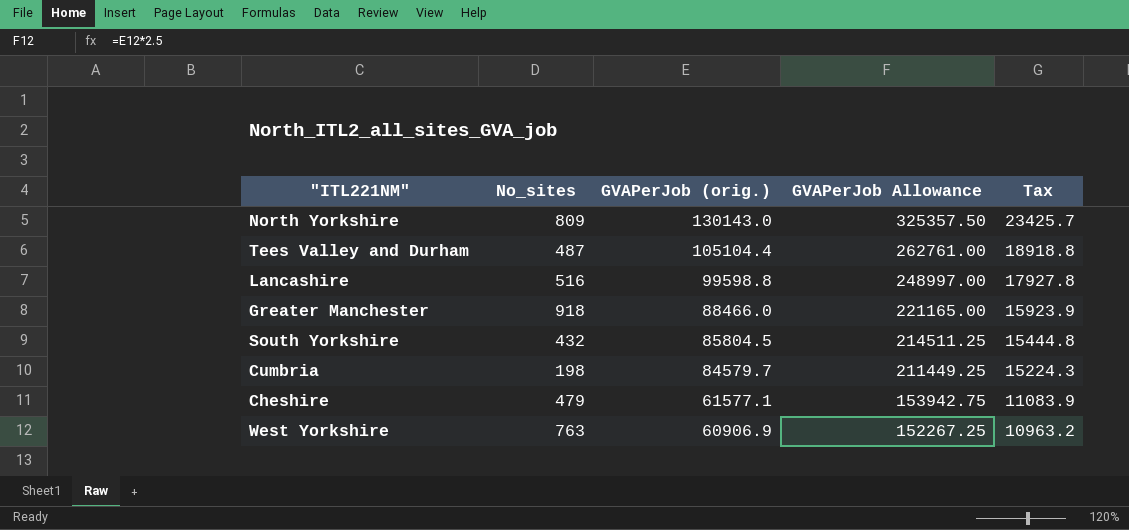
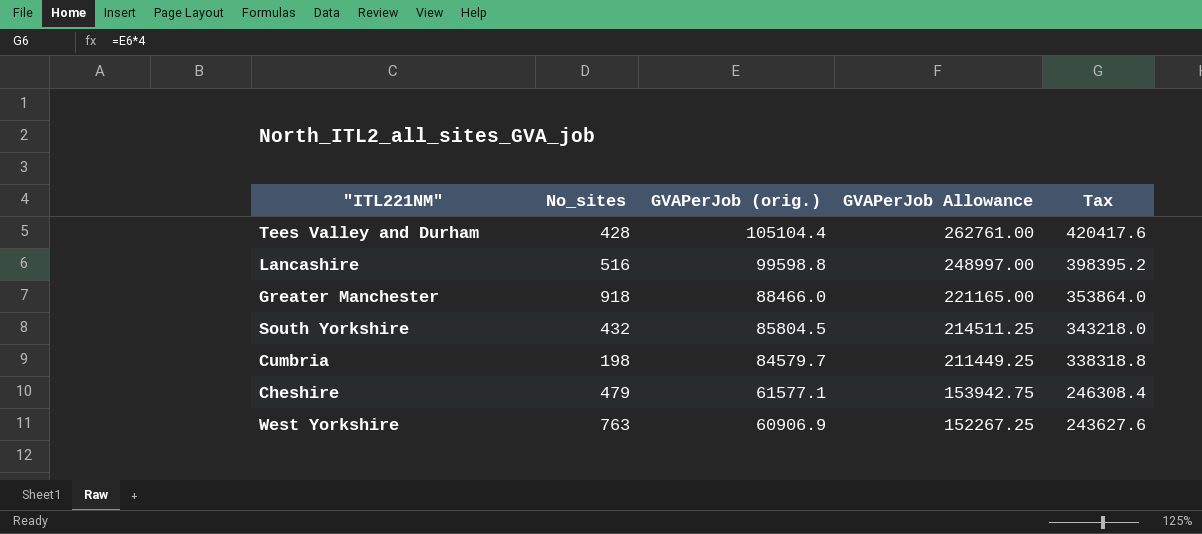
column Tax | formula: [GVAPerJob (orig.)] * 0.18 -> [GVAPerJob (orig.)] * 4
row North Yorkshire: 809 | 130143.0 | 325357.50 | 23425.7 -> none
Tees Valley and Durham | No_sites: 487 -> 428

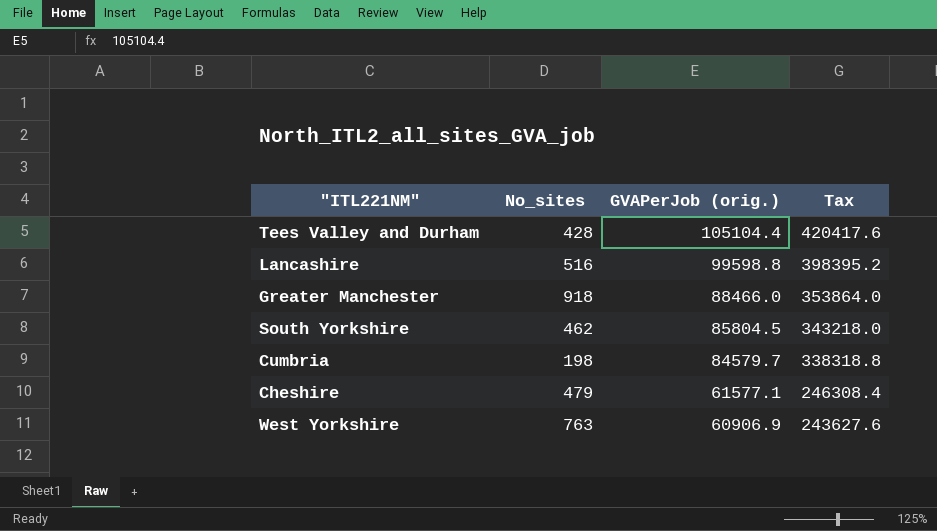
column GVAPerJob Allowance | formula: [GVAPerJob (orig.)] * 2.5 -> none
South Yorkshire | No_sites: 432 -> 462

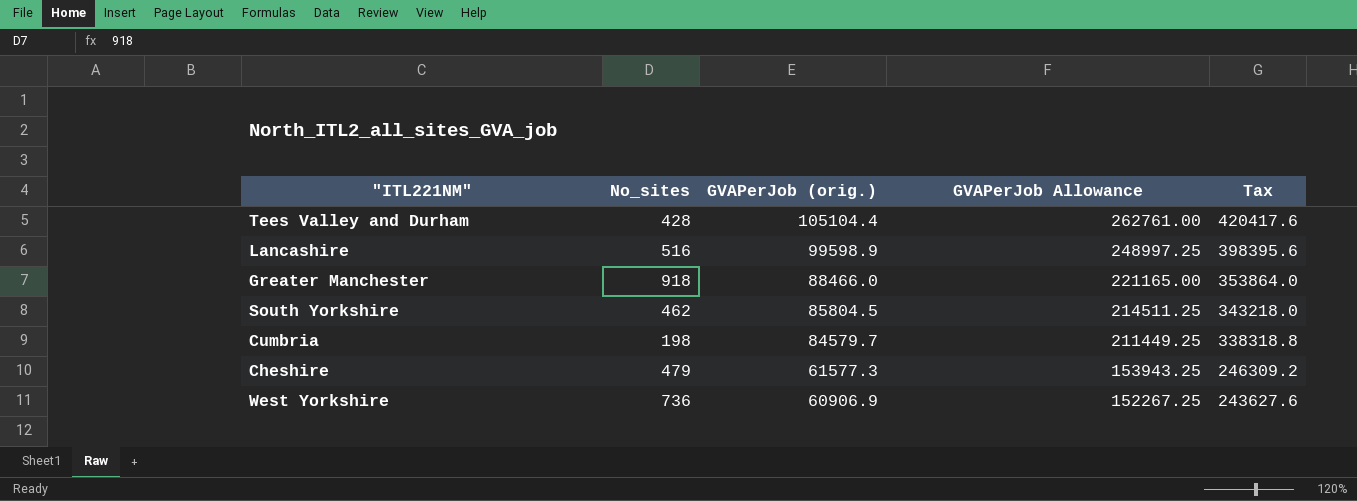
column GVAPerJob Allowance | formula: none -> [GVAPerJob (orig.)] * 2.5
Lancashire | GVAPerJob (orig.): 99598.8 -> 99598.9
Lancashire | Tax: 398395.2 -> 398395.6
Cheshire | GVAPerJob (orig.): 61577.1 -> 61577.3
Cheshire | Tax: 246308.4 -> 246309.2
West Yorkshire | No_sites: 763 -> 736

